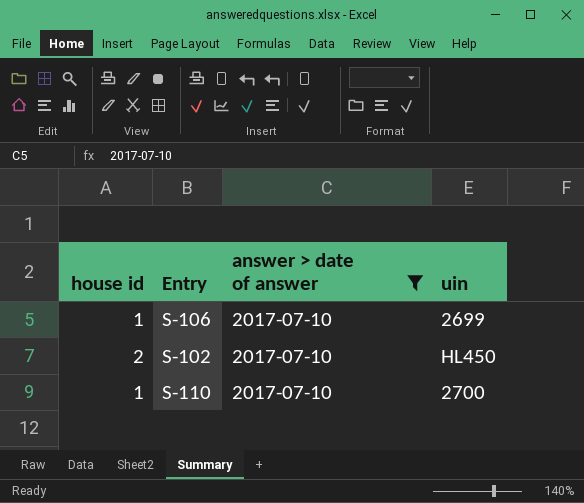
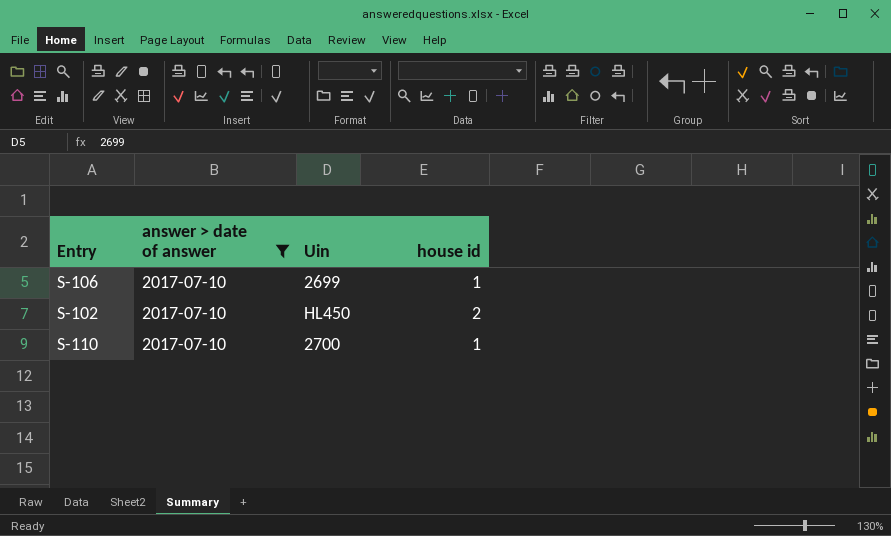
column name: uin -> Uin
column house id | position: 1 -> 4

